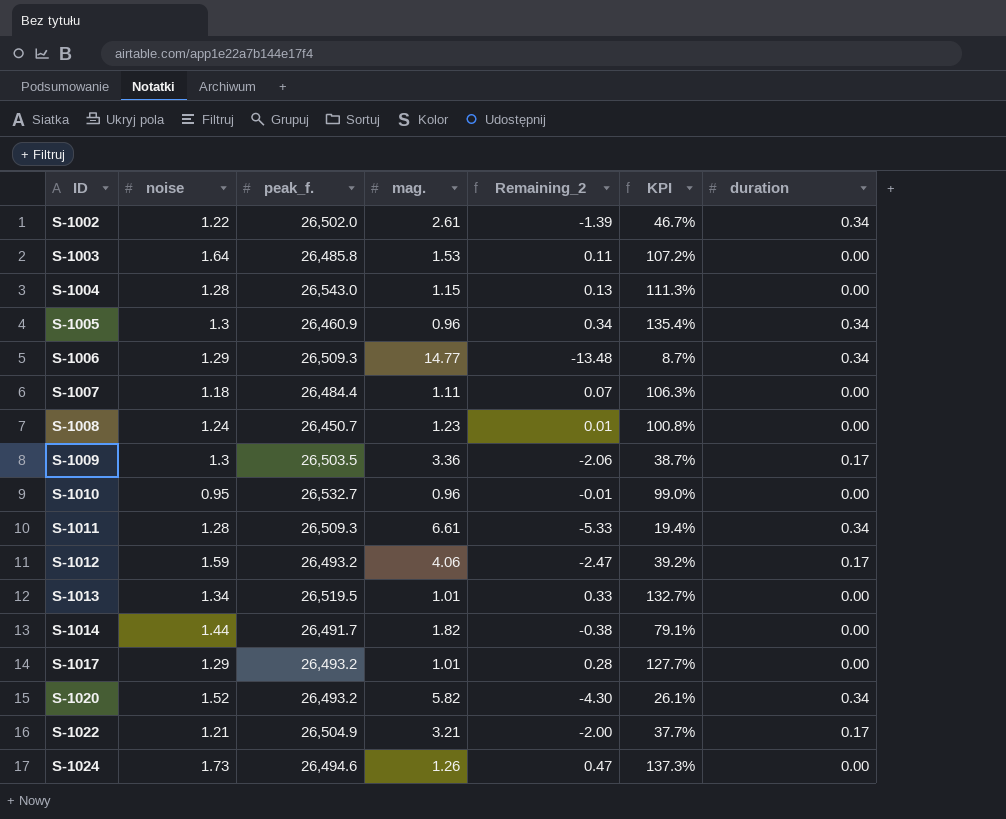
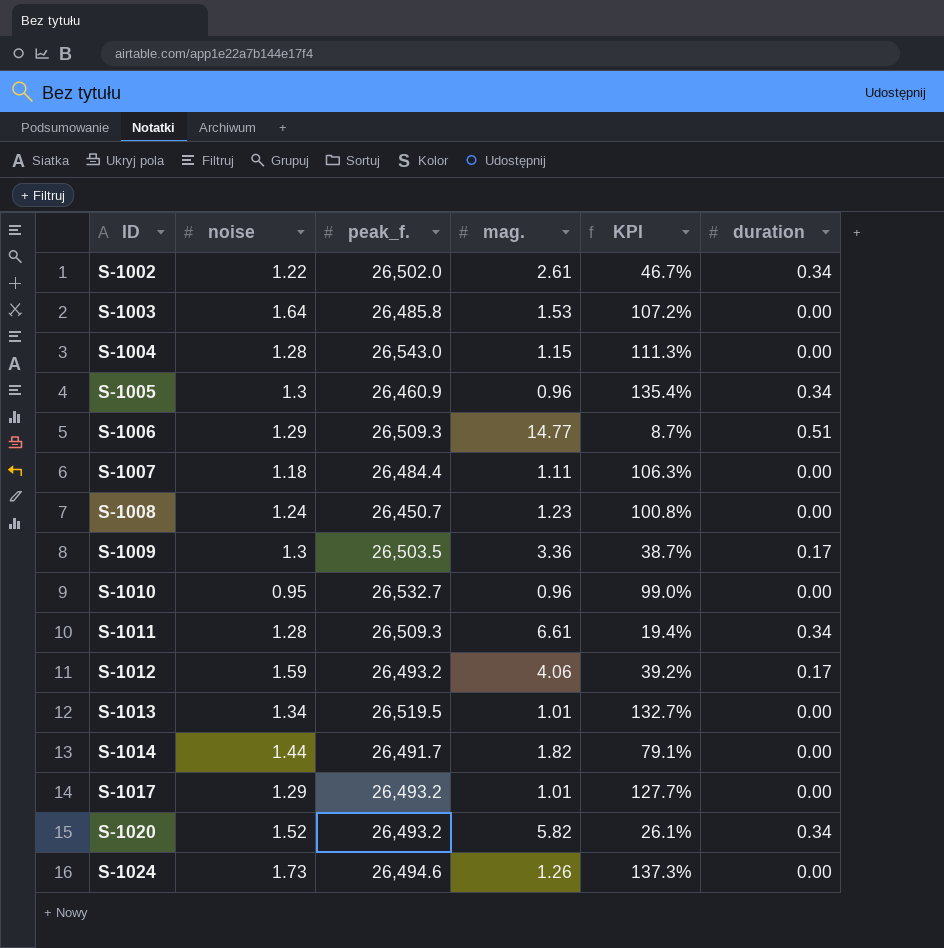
column Remaining_2 | formula: [noise] - [mag.] -> none
row S-1022: 1.21 | 26,504.9 | 3.21 | -2.00 | 37.7% | 0.17 -> none
S-1006 | duration: 0.34 -> 0.51

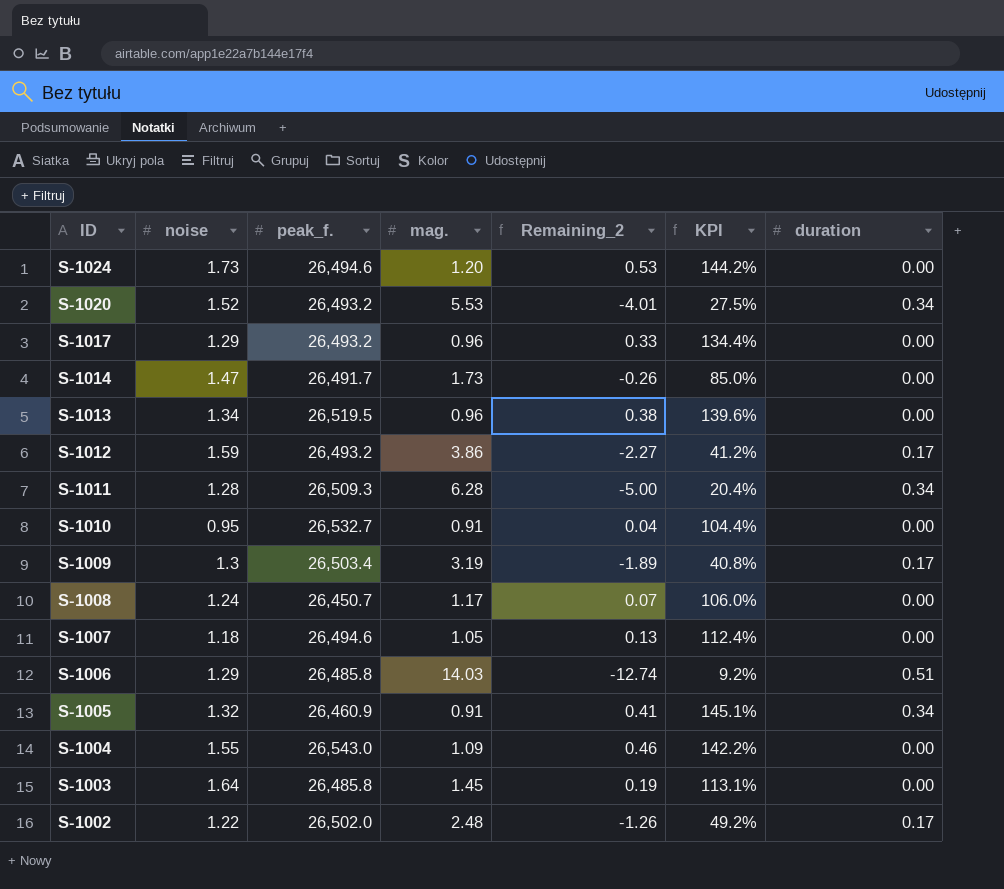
row order: ID ascending -> ID descending
column Remaining_2 | formula: none -> [noise] - [mag.]
S-1024 | mag.: 1.26 -> 1.20
S-1024 | KPI: 137.3% -> 144.2%
S-1020 | mag.: 5.82 -> 5.53
S-1020 | KPI: 26.1% -> 27.5%
S-1017 | mag.: 1.01 -> 0.96
S-1017 | KPI: 127.7% -> 134.4%
S-1014 | noise: 1.44 -> 1.47
S-1014 | mag.: 1.82 -> 1.73
S-1014 | KPI: 79.1% -> 85.0%
S-1013 | mag.: 1.01 -> 0.96
S-1013 | KPI: 132.7% -> 139.6%
S-1012 | mag.: 4.06 -> 3.86
S-1012 | KPI: 39.2% -> 41.2%
S-1011 | mag.: 6.61 -> 6.28
S-1011 | KPI: 19.4% -> 20.4%
S-1010 | mag.: 0.96 -> 0.91
S-1010 | KPI: 99.0% -> 104.4%
S-1009 | peak_f.: 26,503.5 -> 26,503.4
S-1009 | mag.: 3.36 -> 3.19
S-1009 | KPI: 38.7% -> 40.8%
S-1008 | mag.: 1.23 -> 1.17
S-1008 | KPI: 100.8% -> 106.0%
S-1007 | peak_f.: 26,484.4 -> 26,494.6
S-1007 | mag.: 1.11 -> 1.05
S-1007 | KPI: 106.3% -> 112.4%
S-1006 | peak_f.: 26,509.3 -> 26,485.8
S-1006 | mag.: 14.77 -> 14.03
S-1006 | KPI: 8.7% -> 9.2%
S-1005 | noise: 1.3 -> 1.32
S-1005 | mag.: 0.96 -> 0.91
S-1005 | KPI: 135.4% -> 145.1%
S-1004 | noise: 1.28 -> 1.55
S-1004 | mag.: 1.15 -> 1.09
S-1004 | KPI: 111.3% -> 142.2%
S-1003 | mag.: 1.53 -> 1.45
S-1003 | KPI: 107.2% -> 113.1%
S-1002 | mag.: 2.61 -> 2.48
S-1002 | KPI: 46.7% -> 49.2%
S-1002 | duration: 0.34 -> 0.17

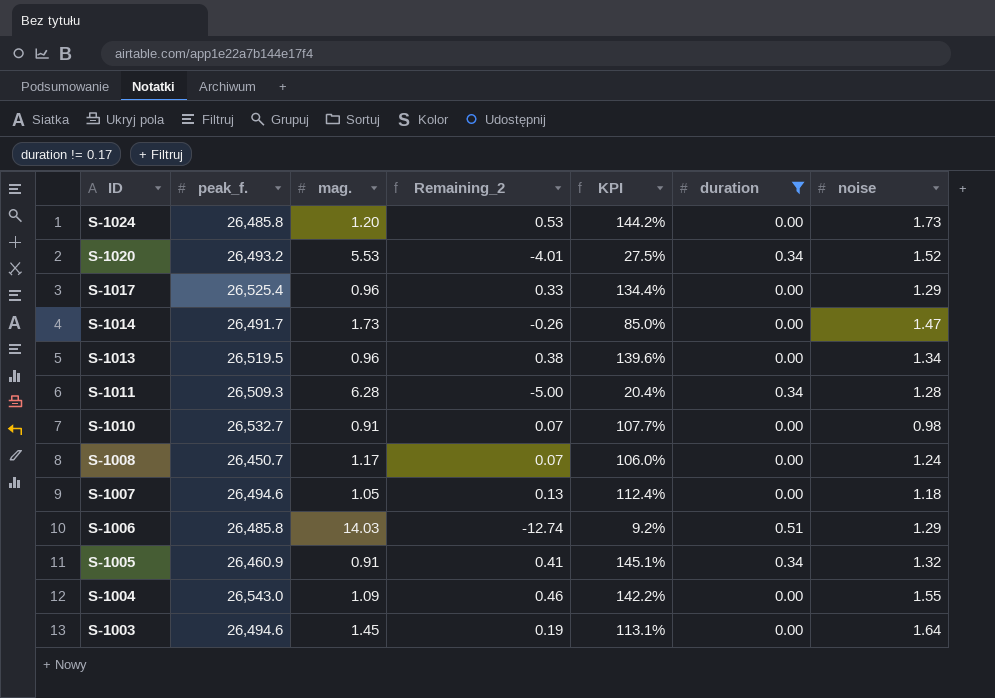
filter: none -> duration != 0.17
column noise | position: 2 -> 7
S-1024 | peak_f.: 26,494.6 -> 26,485.8
S-1017 | peak_f.: 26,493.2 -> 26,525.4
S-1010 | Remaining_2: 0.04 -> 0.07
S-1010 | KPI: 104.4% -> 107.7%
S-1010 | noise: 0.95 -> 0.98
S-1003 | peak_f.: 26,485.8 -> 26,494.6

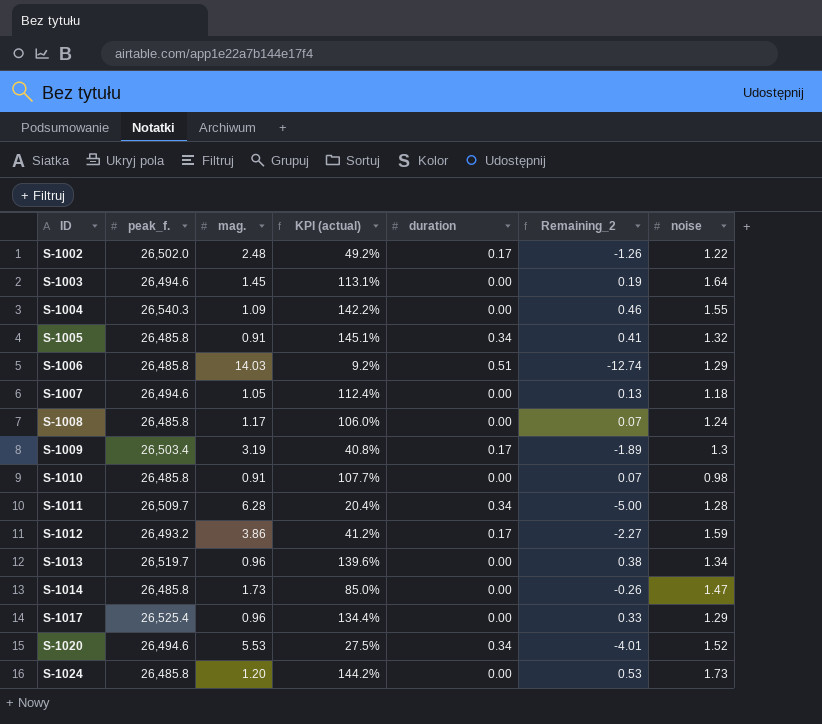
filter: duration != 0.17 -> none
row order: ID descending -> ID ascending
column name: KPI -> KPI (actual)
column Remaining_2 | position: 4 -> 6
S-1004 | peak_f.: 26,543.0 -> 26,540.3
S-1005 | peak_f.: 26,460.9 -> 26,485.8
S-1008 | peak_f.: 26,450.7 -> 26,485.8
S-1010 | peak_f.: 26,532.7 -> 26,485.8
S-1011 | peak_f.: 26,509.3 -> 26,509.7
S-1013 | peak_f.: 26,519.5 -> 26,519.7
S-1014 | peak_f.: 26,491.7 -> 26,485.8
S-1020 | peak_f.: 26,493.2 -> 26,494.6

